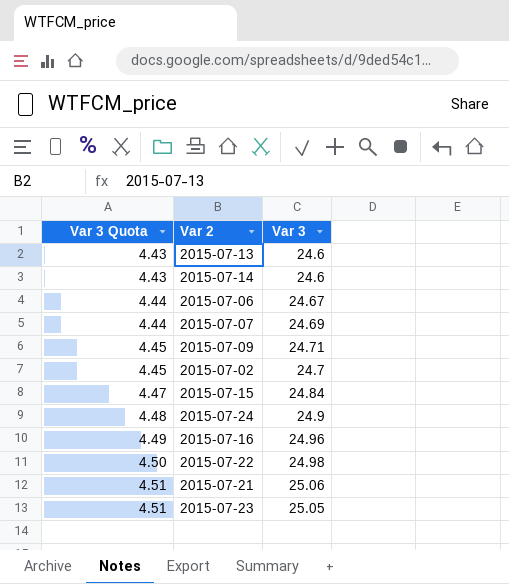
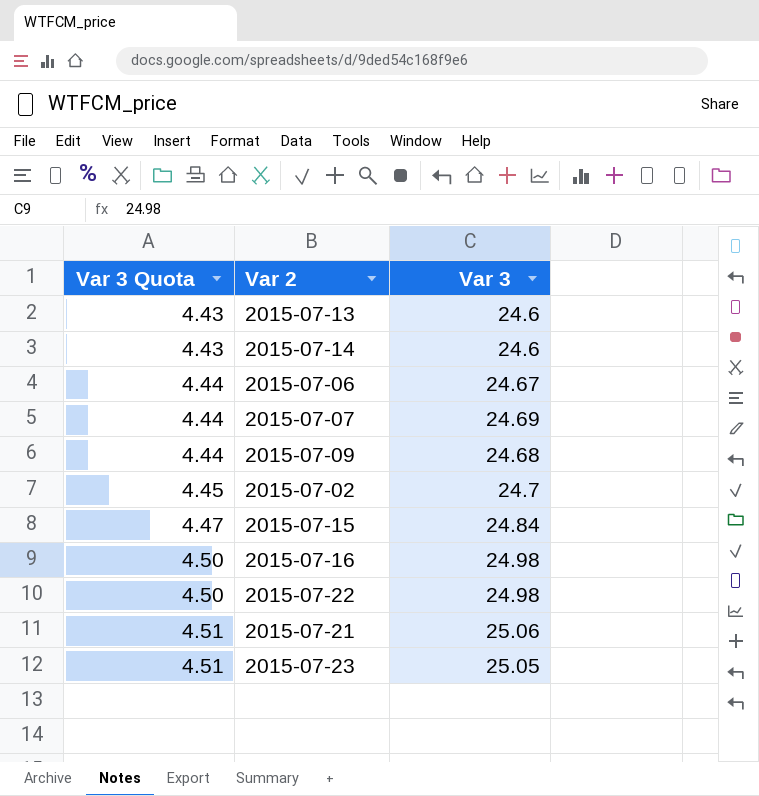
row 2015-07-24: 4.48 | 24.9 -> none
2015-07-09 | Var 3 Quota: 4.45 -> 4.44
2015-07-09 | Var 3: 24.71 -> 24.68
2015-07-16 | Var 3 Quota: 4.49 -> 4.50
2015-07-16 | Var 3: 24.96 -> 24.98

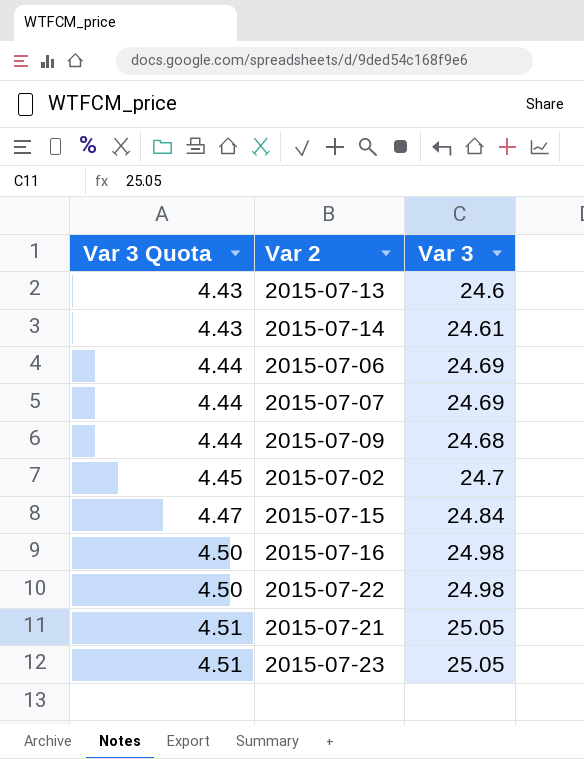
2015-07-14 | Var 3: 24.6 -> 24.61
2015-07-06 | Var 3: 24.67 -> 24.69
2015-07-21 | Var 3: 25.06 -> 25.05

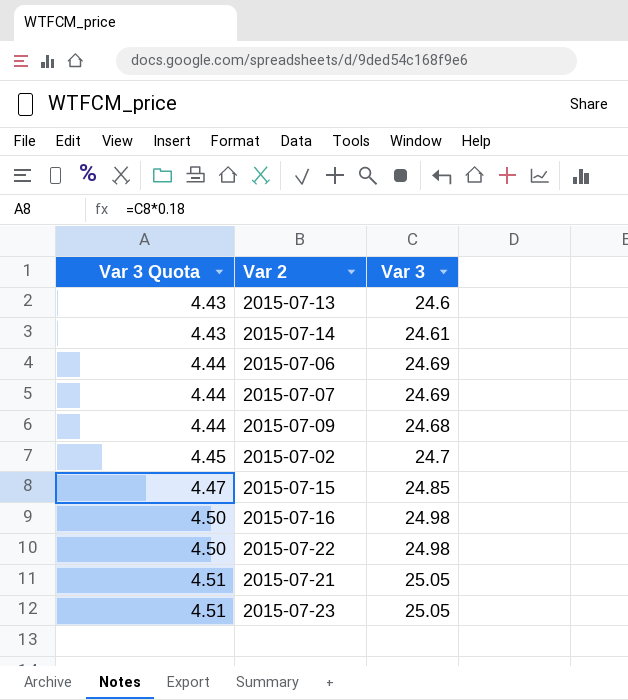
2015-07-15 | Var 3: 24.84 -> 24.85

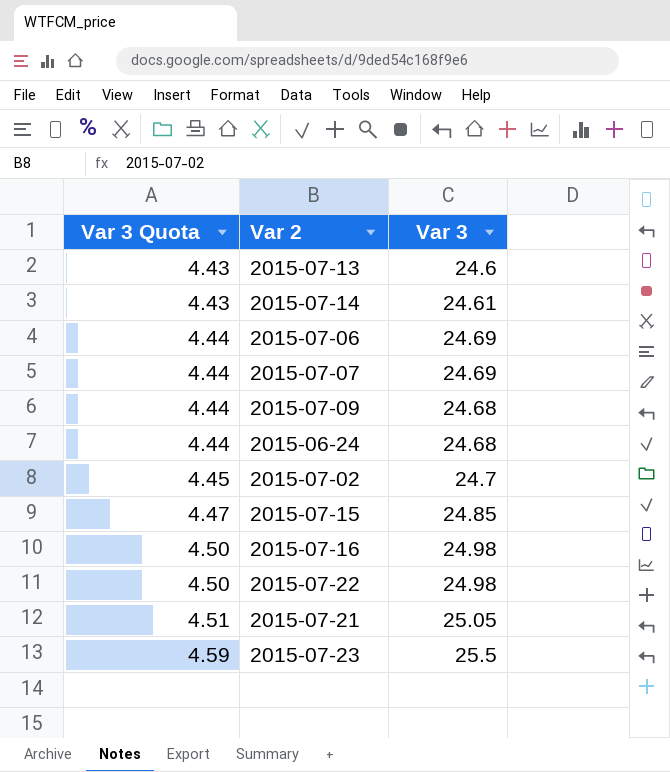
row 2015-06-24: none -> 4.44 | 24.68
2015-07-23 | Var 3 Quota: 4.51 -> 4.59
2015-07-23 | Var 3: 25.05 -> 25.5

